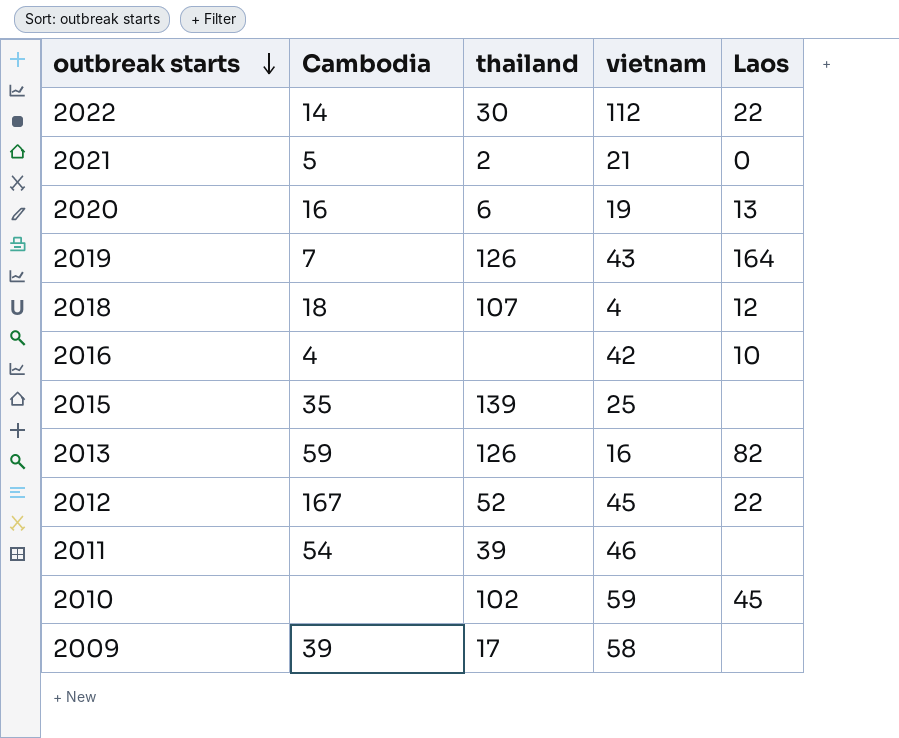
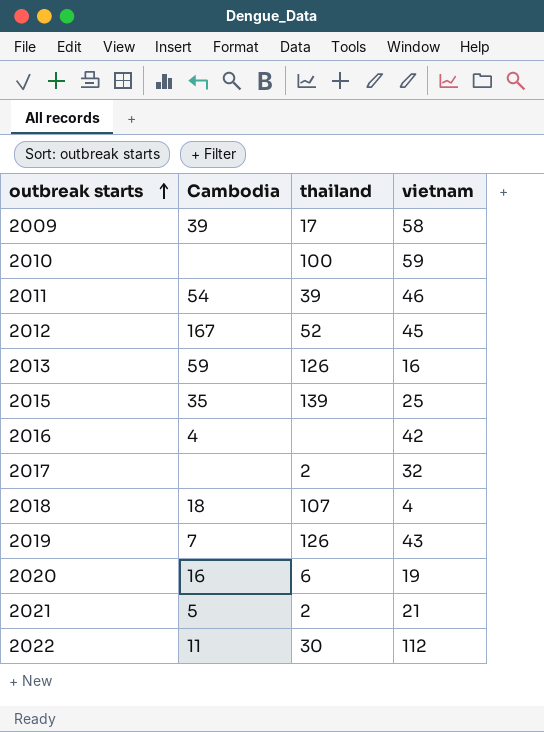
row order: outbreak starts descending -> outbreak starts ascending
column Laos | position: 5 -> none
2010 | thailand: 102 -> 100
row 2017: none -> none | 2 | 32
2022 | Cambodia: 14 -> 11

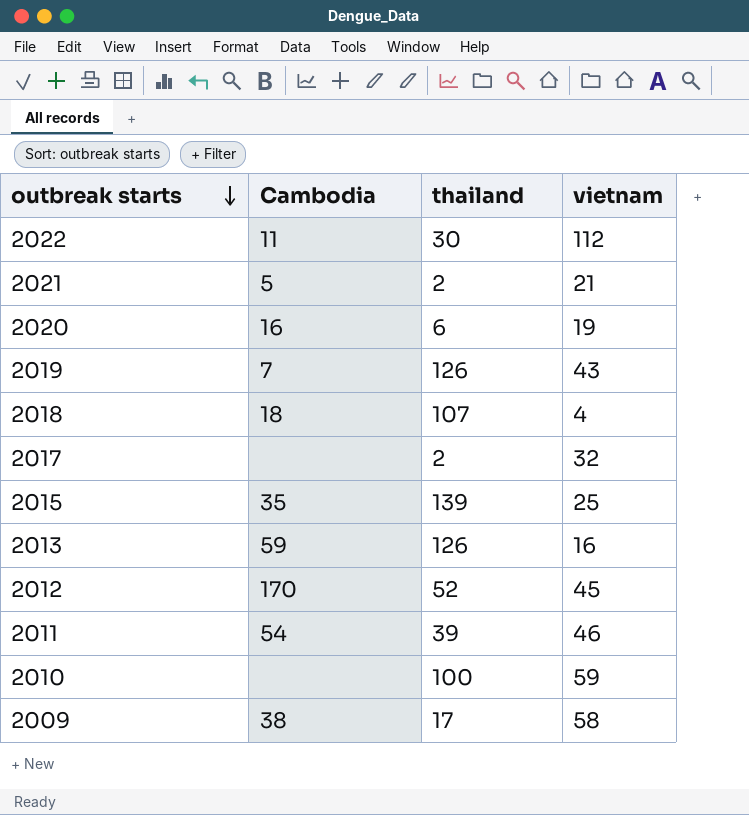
row order: outbreak starts ascending -> outbreak starts descending
row 2016: 4 | none | 42 -> none
2012 | Cambodia: 167 -> 170
2009 | Cambodia: 39 -> 38

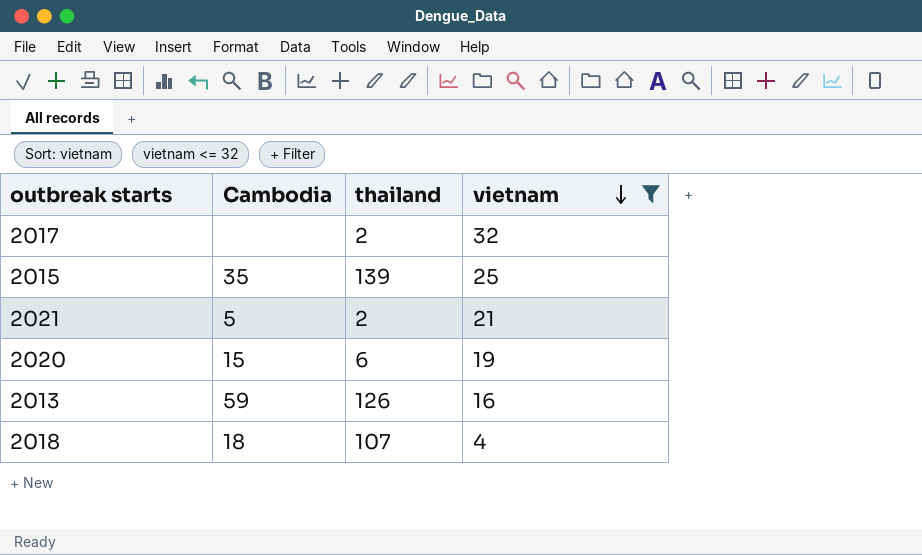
filter: none -> vietnam <= 32
row order: outbreak starts descending -> vietnam descending
2020 | Cambodia: 16 -> 15

